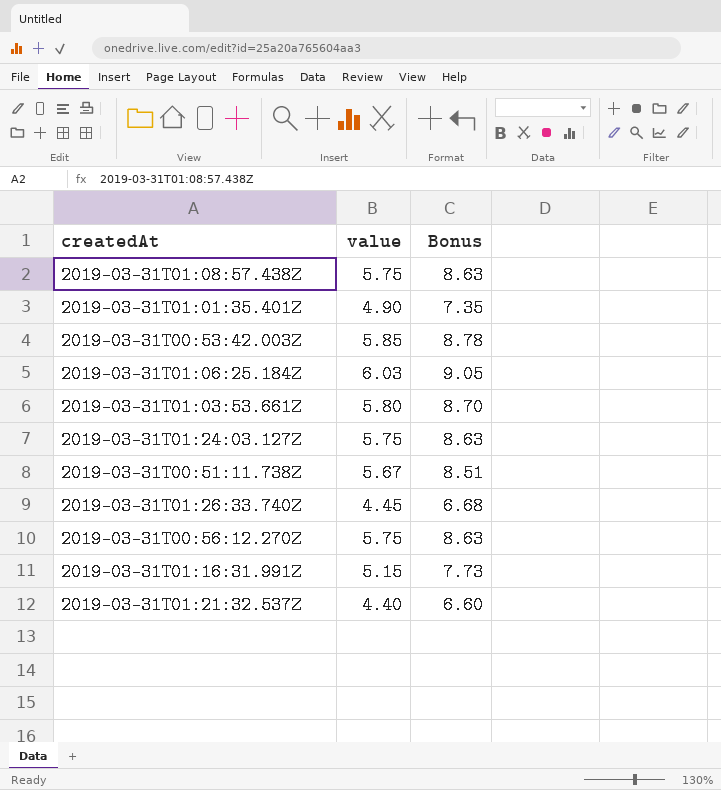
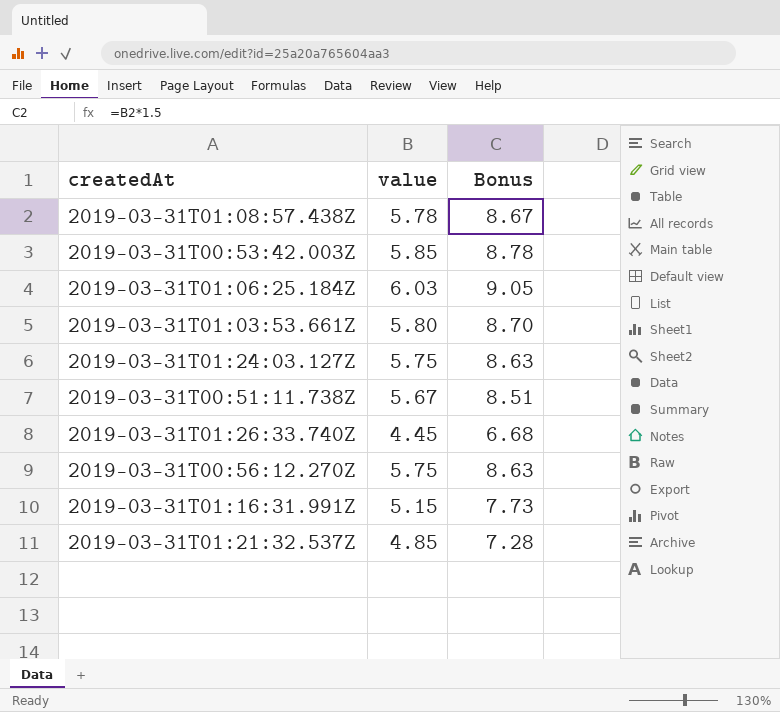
row 2019-03-31T01:01:35.401Z: 4.90 | 7.35 -> none
2019-03-31T01:08:57.438Z | value: 5.75 -> 5.78
2019-03-31T01:08:57.438Z | Bonus: 8.63 -> 8.67
2019-03-31T01:21:32.537Z | value: 4.40 -> 4.85
2019-03-31T01:21:32.537Z | Bonus: 6.60 -> 7.28

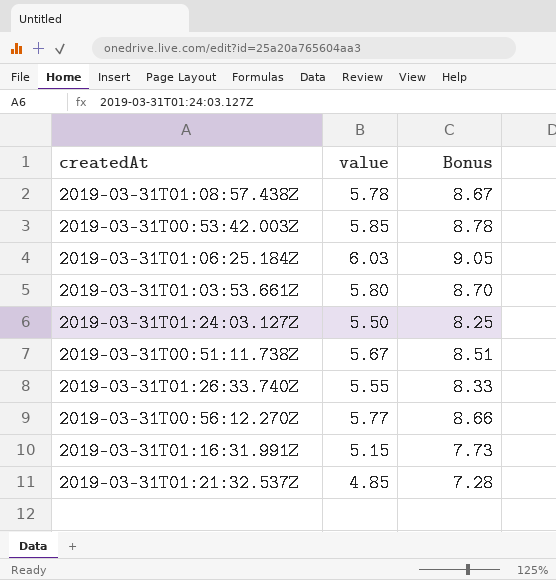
2019-03-31T01:24:03.127Z | value: 5.75 -> 5.50
2019-03-31T01:24:03.127Z | Bonus: 8.63 -> 8.25
2019-03-31T01:26:33.740Z | value: 4.45 -> 5.55
2019-03-31T01:26:33.740Z | Bonus: 6.68 -> 8.33
2019-03-31T00:56:12.270Z | value: 5.75 -> 5.77
2019-03-31T00:56:12.270Z | Bonus: 8.63 -> 8.66

